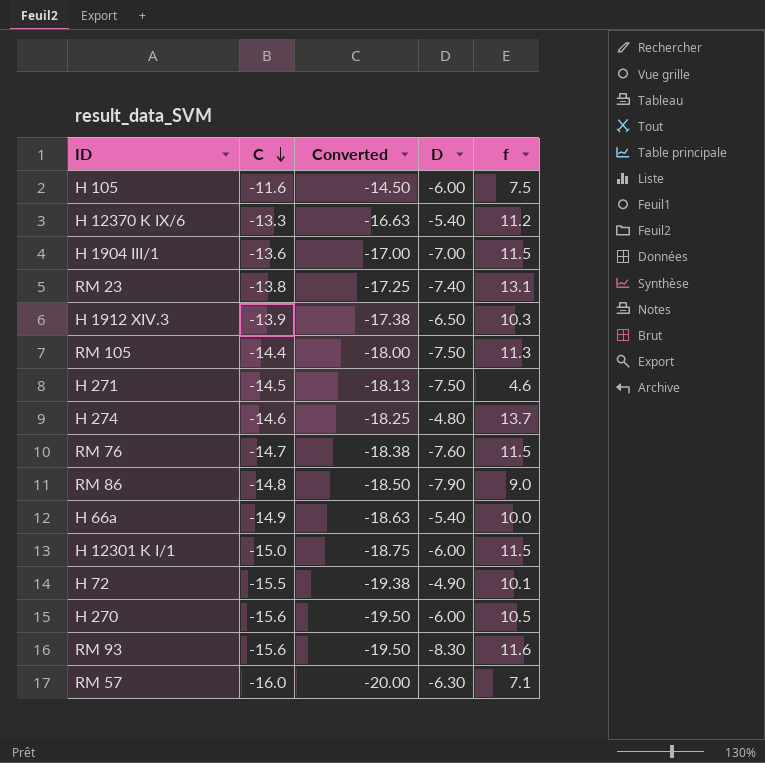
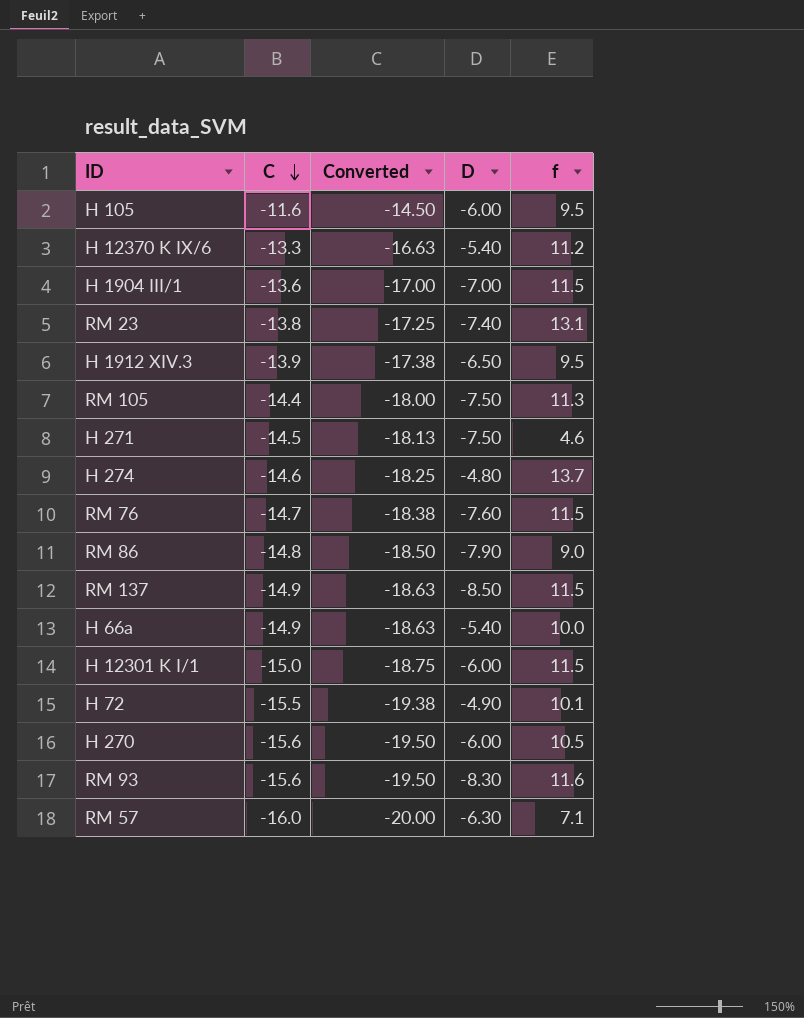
H 105 | f: 7.5 -> 9.5
H 1912 XIV.3 | f: 10.3 -> 9.5
row RM 137: none -> -14.9 | -18.63 | -8.50 | 11.5

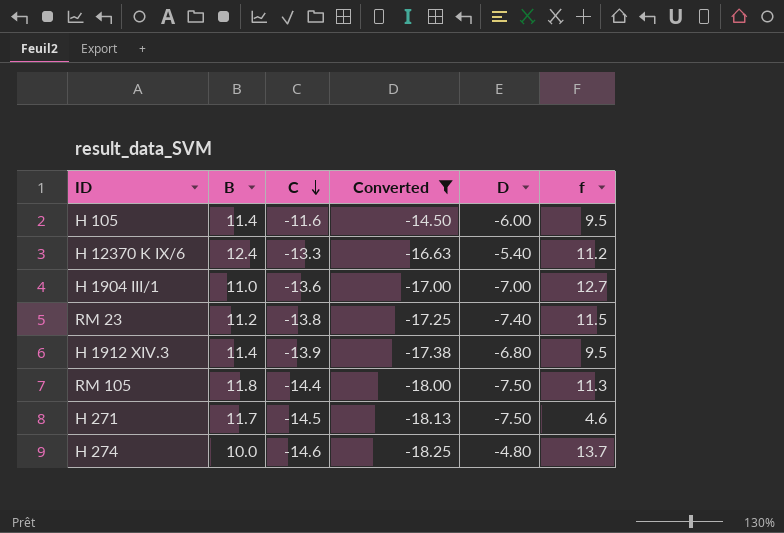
filter: none -> Converted >= -18.25
column B | position: none -> 2
H 1904 III/1 | f: 11.5 -> 12.7
RM 23 | f: 13.1 -> 11.5
H 1912 XIV.3 | D: -6.50 -> -6.80

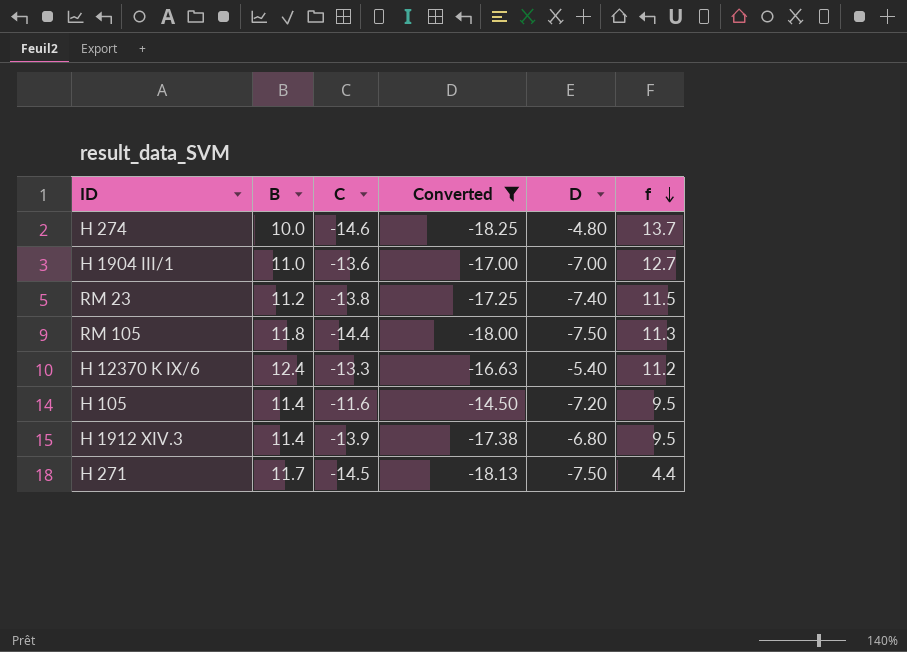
row order: C descending -> f descending
H 105 | D: -6.00 -> -7.20
H 271 | f: 4.6 -> 4.4

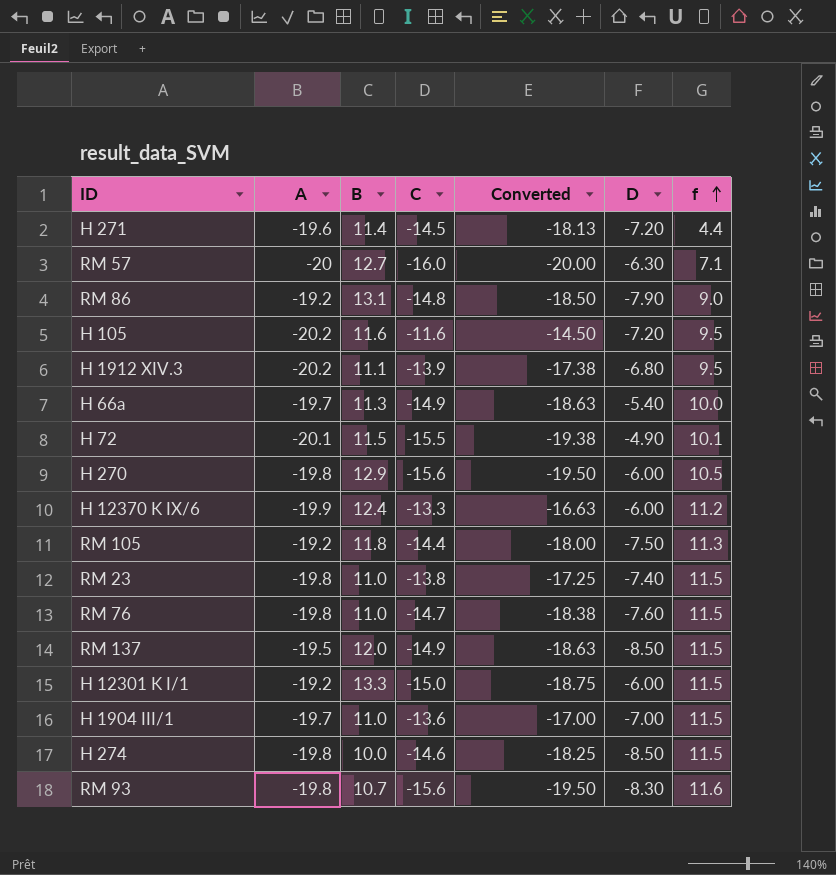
filter: Converted >= -18.25 -> none
row order: f descending -> f ascending
column A | position: none -> 2
H 271 | B: 11.7 -> 11.4
H 271 | D: -7.50 -> -7.20
H 105 | B: 11.4 -> 11.6
H 1912 XIV.3 | B: 11.4 -> 11.1
H 12370 K IX/6 | D: -5.40 -> -6.00
RM 23 | B: 11.2 -> 11.0
H 1904 III/1 | f: 12.7 -> 11.5
H 274 | D: -4.80 -> -8.50
H 274 | f: 13.7 -> 11.5

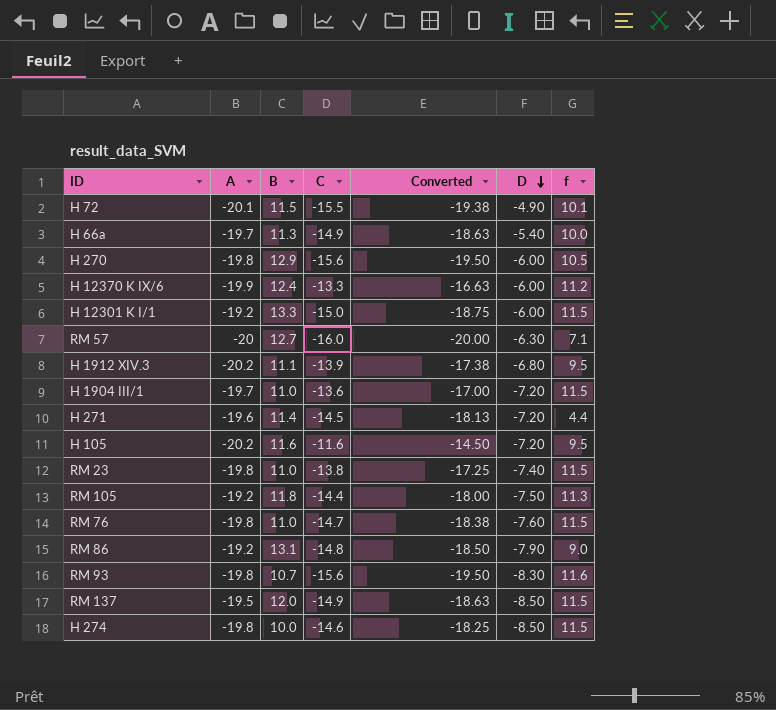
row order: f ascending -> D descending
H 1904 III/1 | D: -7.00 -> -7.20

